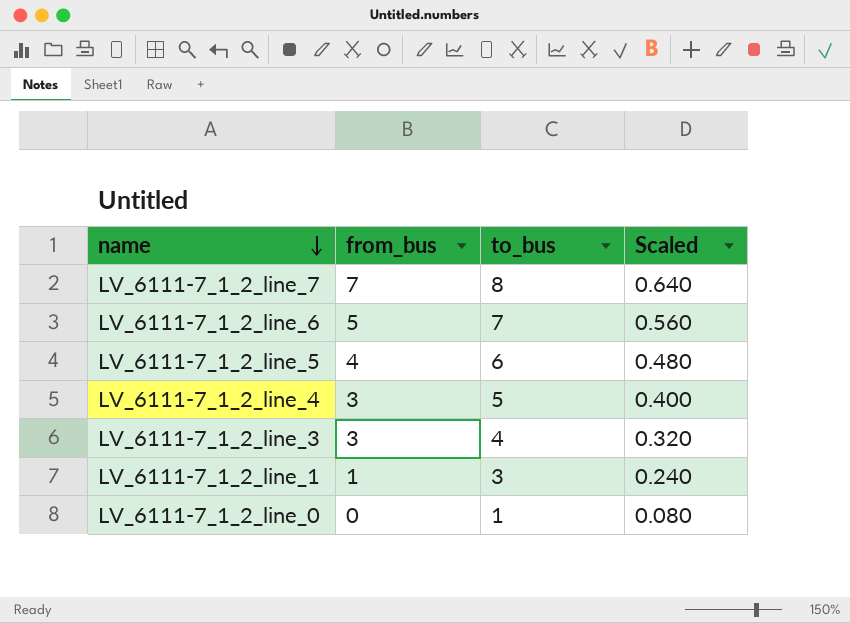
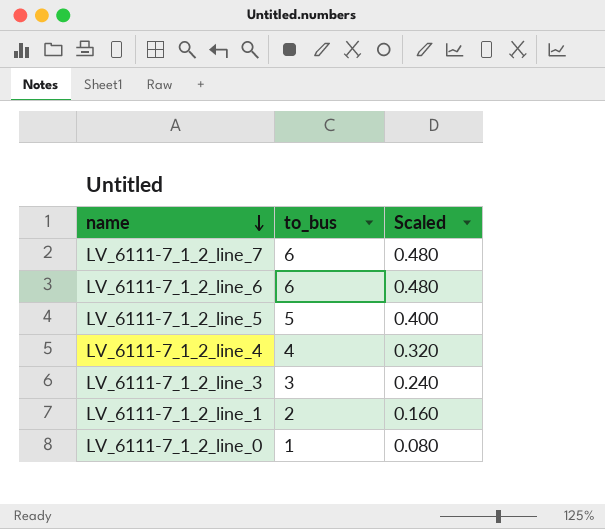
column from_bus | position: 2 -> none
LV_6111-7_1_2_line_7 | to_bus: 8 -> 6
LV_6111-7_1_2_line_7 | Scaled: 0.640 -> 0.480
LV_6111-7_1_2_line_6 | to_bus: 7 -> 6
LV_6111-7_1_2_line_6 | Scaled: 0.560 -> 0.480
LV_6111-7_1_2_line_5 | to_bus: 6 -> 5
LV_6111-7_1_2_line_5 | Scaled: 0.480 -> 0.400
LV_6111-7_1_2_line_4 | to_bus: 5 -> 4
LV_6111-7_1_2_line_4 | Scaled: 0.400 -> 0.320
LV_6111-7_1_2_line_3 | to_bus: 4 -> 3
LV_6111-7_1_2_line_3 | Scaled: 0.320 -> 0.240
LV_6111-7_1_2_line_1 | to_bus: 3 -> 2
LV_6111-7_1_2_line_1 | Scaled: 0.240 -> 0.160

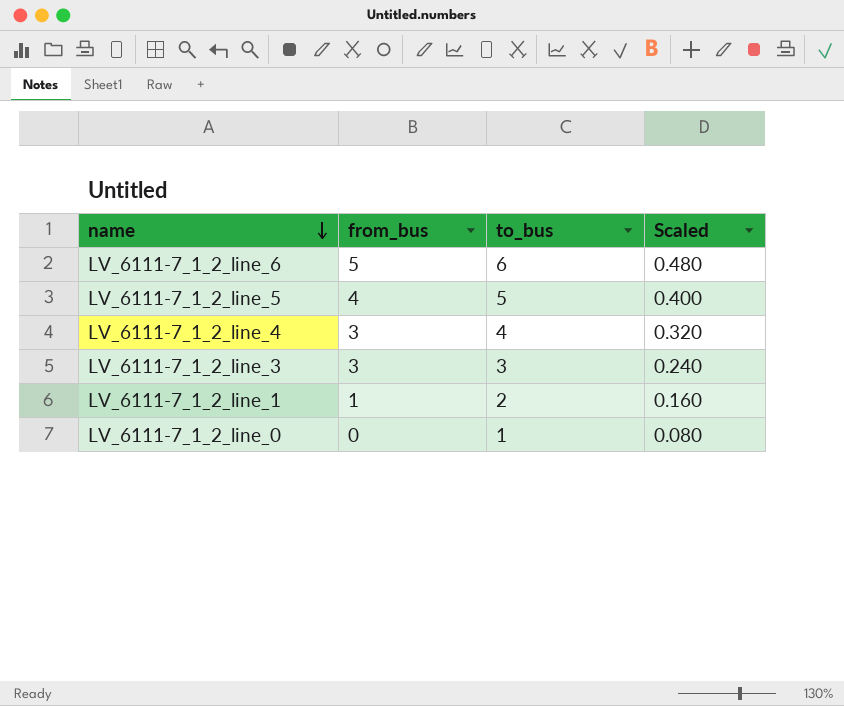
column from_bus | position: none -> 2
row LV_6111-7_1_2_line_7: 6 | 0.480 -> none

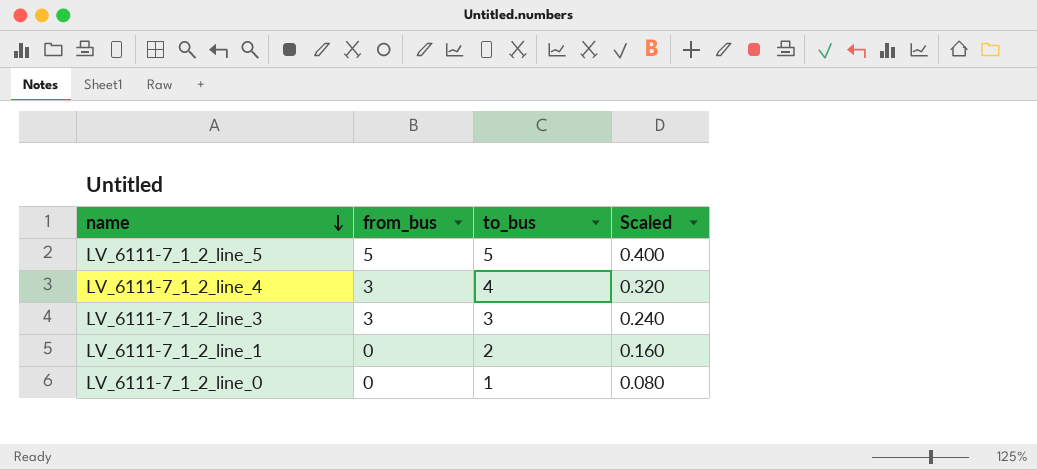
row LV_6111-7_1_2_line_6: 5 | 6 | 0.480 -> none
LV_6111-7_1_2_line_5 | from_bus: 4 -> 5
LV_6111-7_1_2_line_1 | from_bus: 1 -> 0

